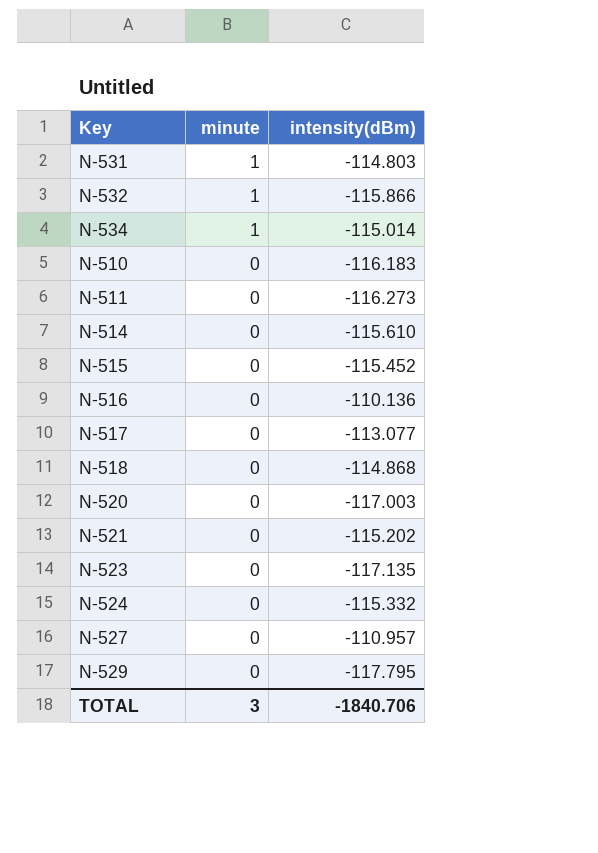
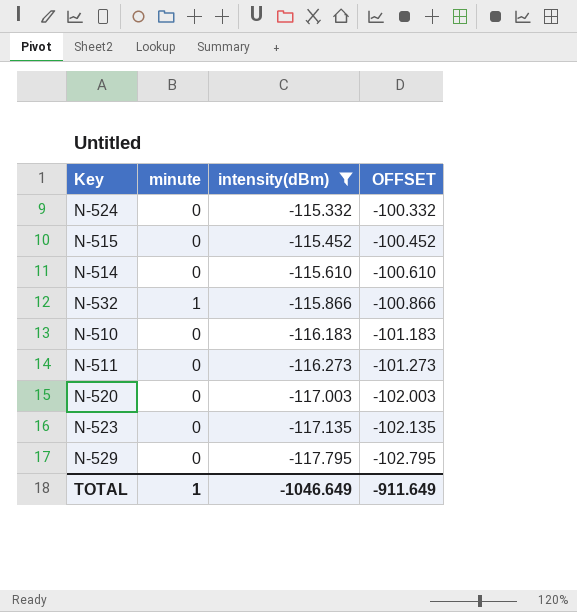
filter: none -> intensity(dBm) <= -115.332
row order: minute descending -> intensity(dBm) descending
column OFFSET | formula: none -> [intensity(dBm)] + 15
TOTAL | minute: 3 -> 1
TOTAL | intensity(dBm): -1840.706 -> -1046.649

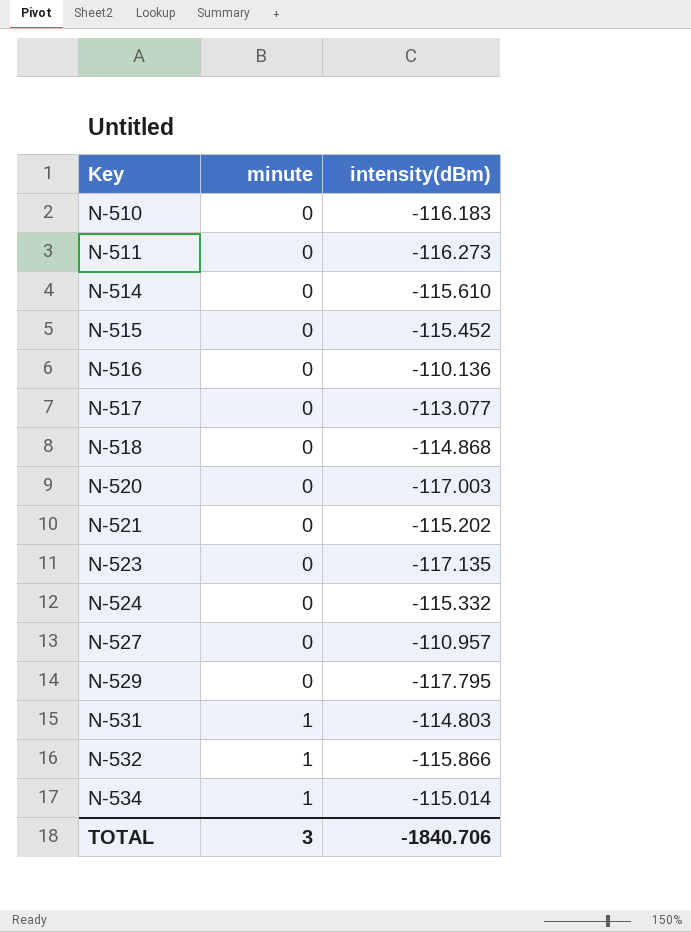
filter: intensity(dBm) <= -115.332 -> none
row order: intensity(dBm) descending -> Key ascending
column OFFSET | formula: [intensity(dBm)] + 15 -> none
TOTAL | minute: 1 -> 3
TOTAL | intensity(dBm): -1046.649 -> -1840.706

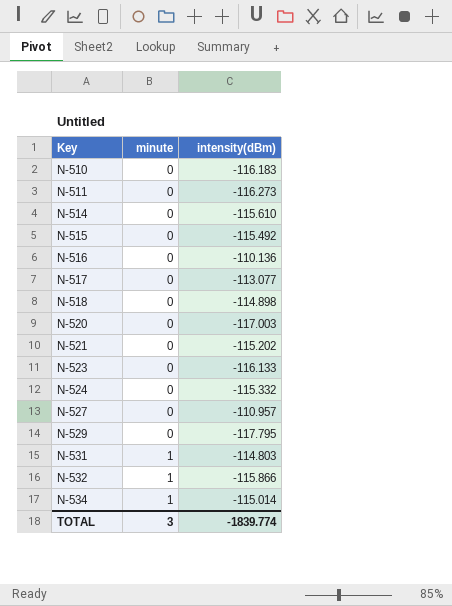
N-515 | intensity(dBm): -115.452 -> -115.492
N-518 | intensity(dBm): -114.868 -> -114.898
N-523 | intensity(dBm): -117.135 -> -116.133
TOTAL | intensity(dBm): -1840.706 -> -1839.774

